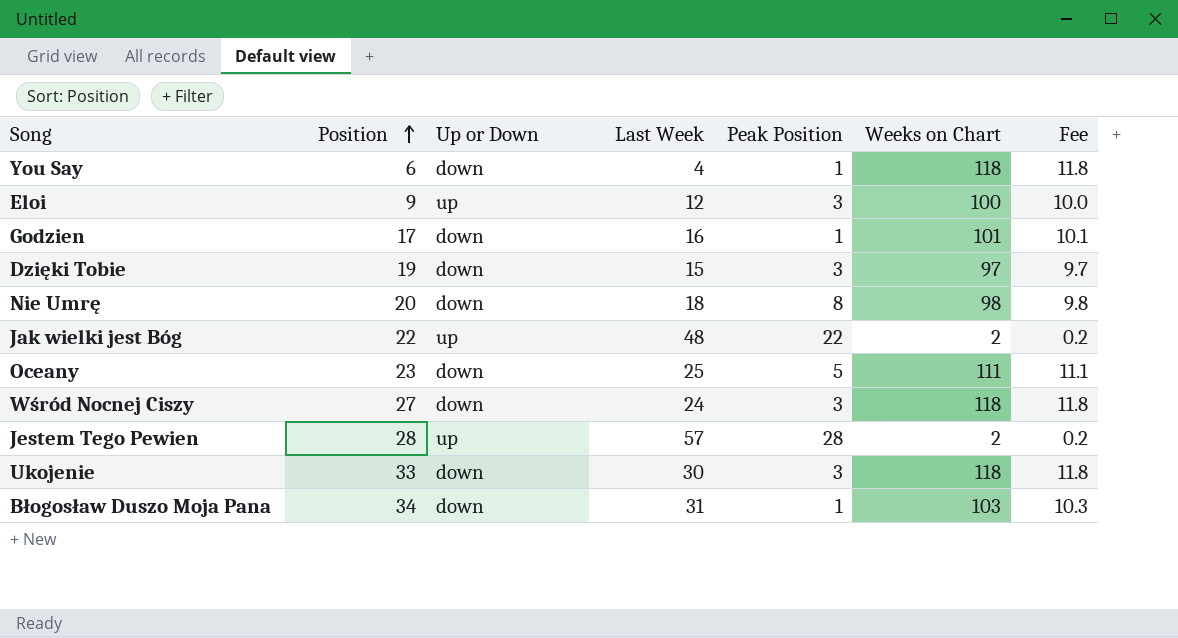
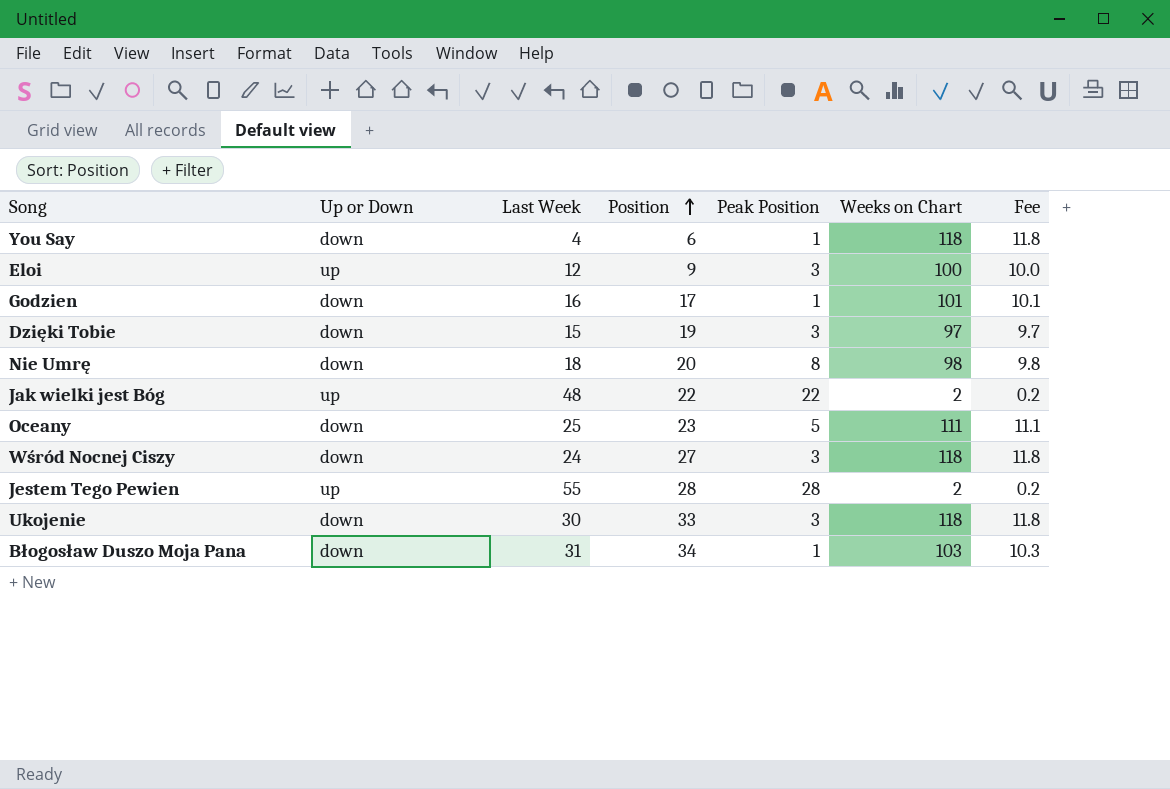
column Position | position: 2 -> 4
Jestem Tego Pewien | Last Week: 57 -> 55

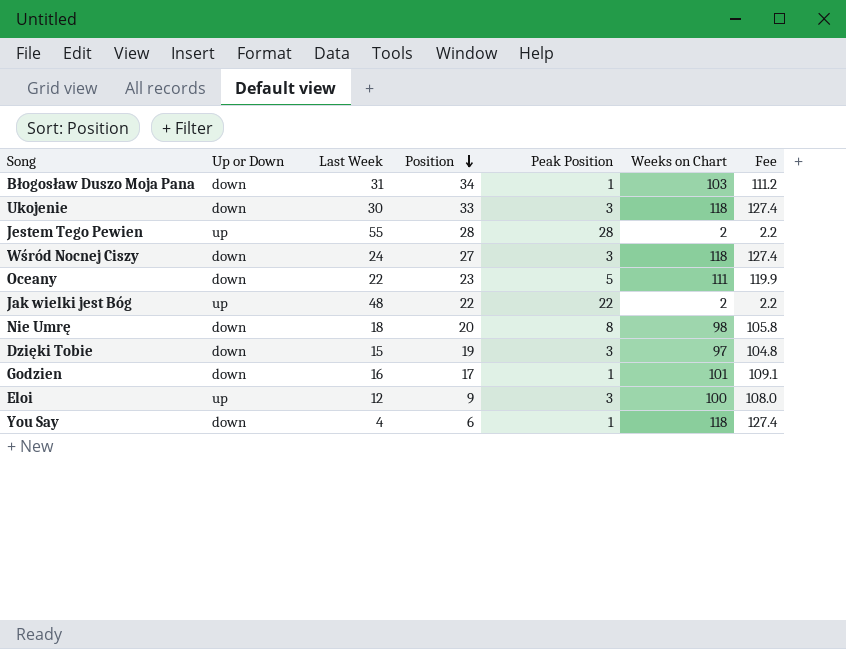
row order: Position ascending -> Position descending
column Fee | formula: [Weeks on Chart] * 0.1 -> [Weeks on Chart] * 1.08
Oceany | Last Week: 25 -> 22

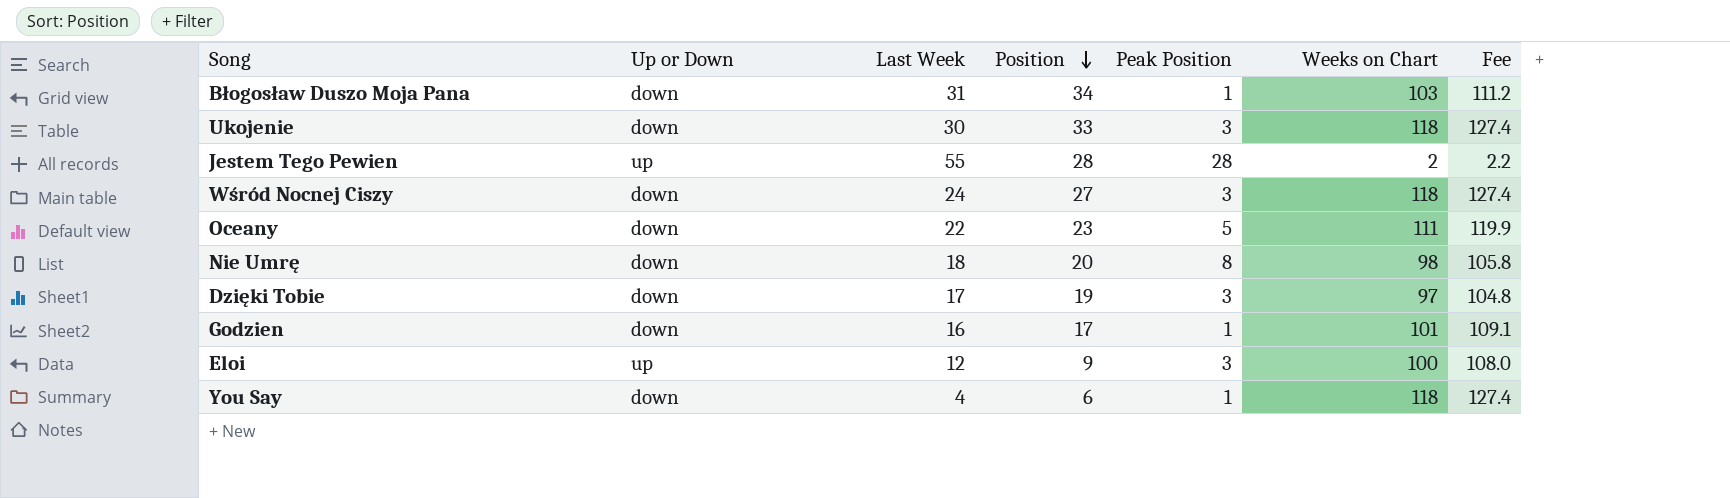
row Jak wielki jest Bóg: up | 48 | 22 | 22 | 2 | 2.2 -> none
Dzięki Tobie | Last Week: 15 -> 17

